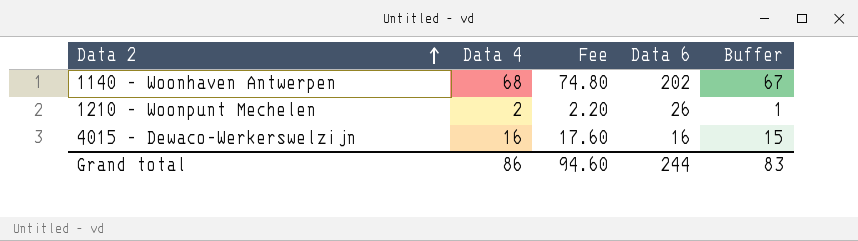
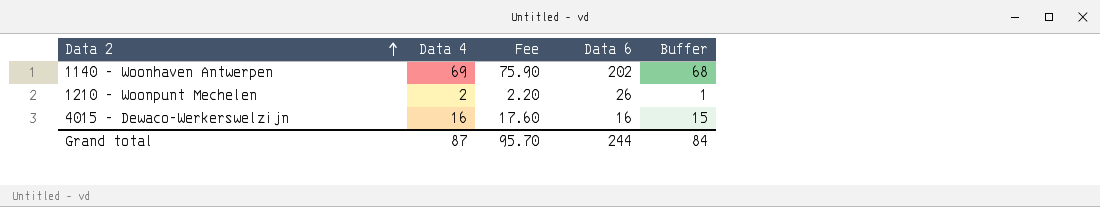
1140 - Woonhaven Antwerpen | Data 4: 68 -> 69
1140 - Woonhaven Antwerpen | Fee: 74.80 -> 75.90
1140 - Woonhaven Antwerpen | Buffer: 67 -> 68
Grand total | Data 4: 86 -> 87
Grand total | Fee: 94.60 -> 95.70
Grand total | Buffer: 83 -> 84

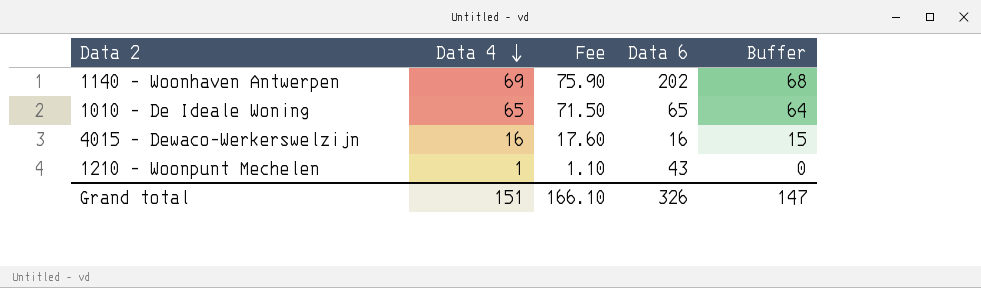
row order: Data 2 ascending -> Data 4 descending
row 1010 - De Ideale Woning: none -> 65 | 71.50 | 65 | 64
1210 - Woonpunt Mechelen | Data 4: 2 -> 1
1210 - Woonpunt Mechelen | Fee: 2.20 -> 1.10
1210 - Woonpunt Mechelen | Data 6: 26 -> 43
1210 - Woonpunt Mechelen | Buffer: 1 -> 0
Grand total | Data 4: 87 -> 151
Grand total | Fee: 95.70 -> 166.10
Grand total | Data 6: 244 -> 326
Grand total | Buffer: 84 -> 147

